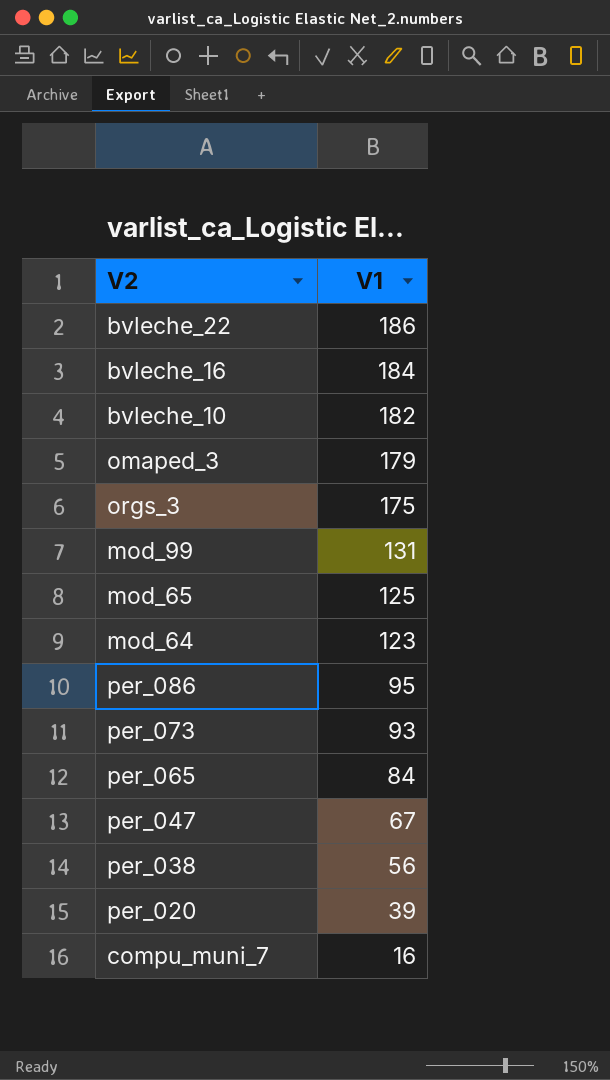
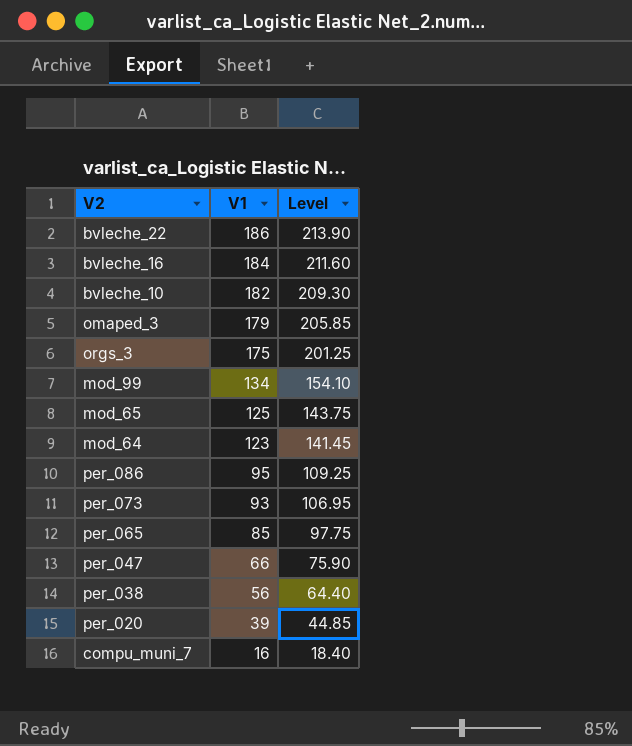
column Level | formula: none -> [V1] * 1.15
mod_99 | V1: 131 -> 134
per_065 | V1: 84 -> 85
per_047 | V1: 67 -> 66

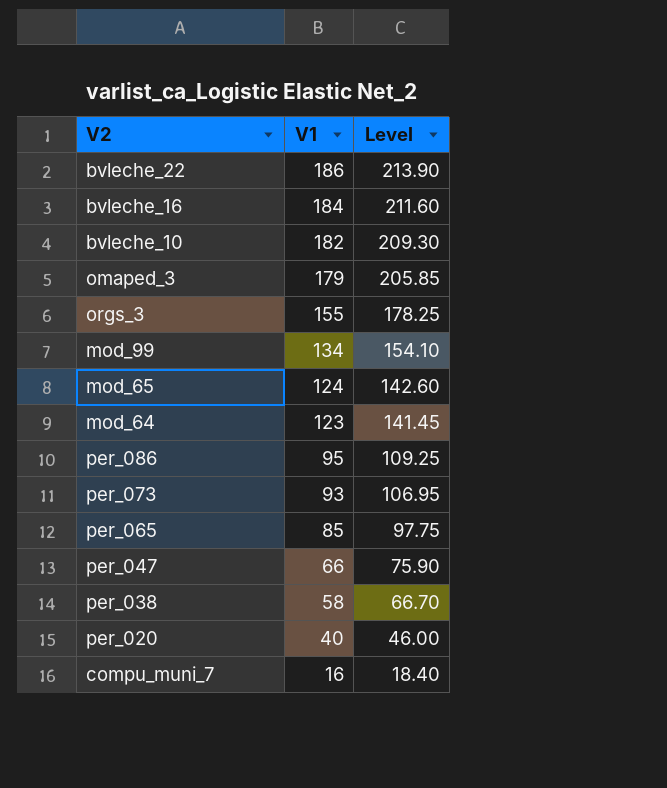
orgs_3 | V1: 175 -> 155
orgs_3 | Level: 201.25 -> 178.25
mod_65 | V1: 125 -> 124
mod_65 | Level: 143.75 -> 142.60
per_038 | V1: 56 -> 58
per_038 | Level: 64.40 -> 66.70
per_020 | V1: 39 -> 40
per_020 | Level: 44.85 -> 46.00

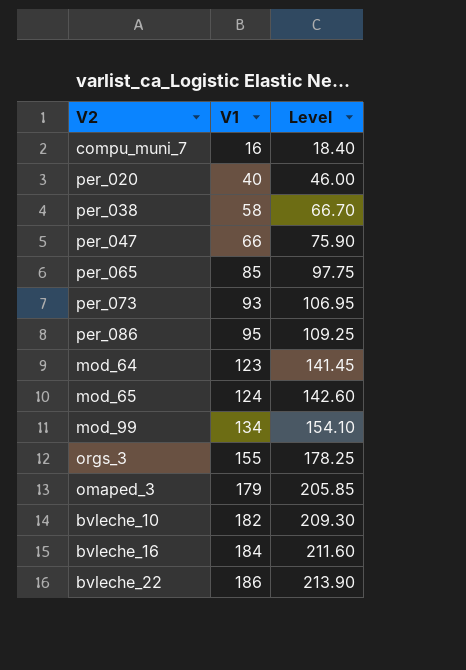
row order: V1 descending -> V1 ascending

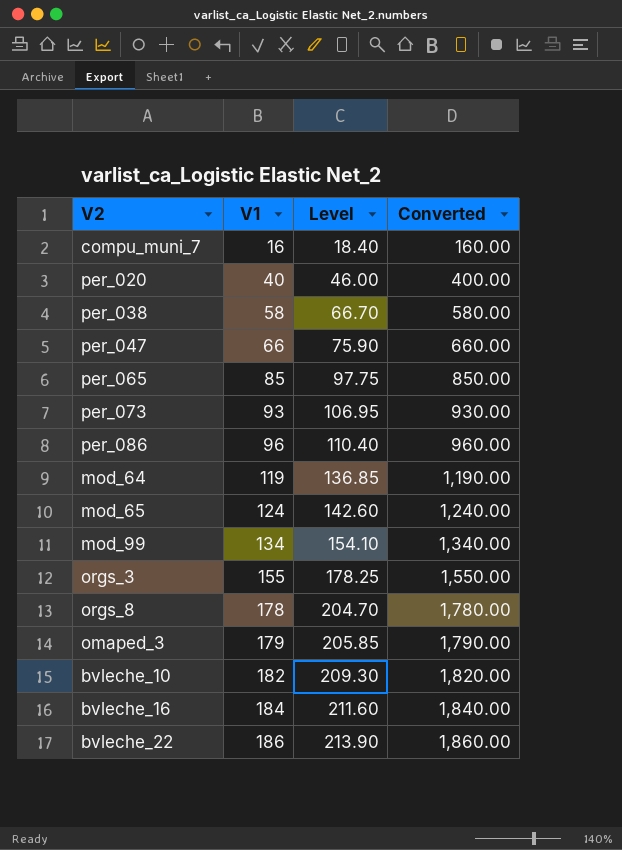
column Converted | formula: none -> [V1] * 10
per_086 | V1: 95 -> 96
per_086 | Level: 109.25 -> 110.40
mod_64 | V1: 123 -> 119
mod_64 | Level: 141.45 -> 136.85
row orgs_8: none -> 178 | 204.70 | 1,780.00

